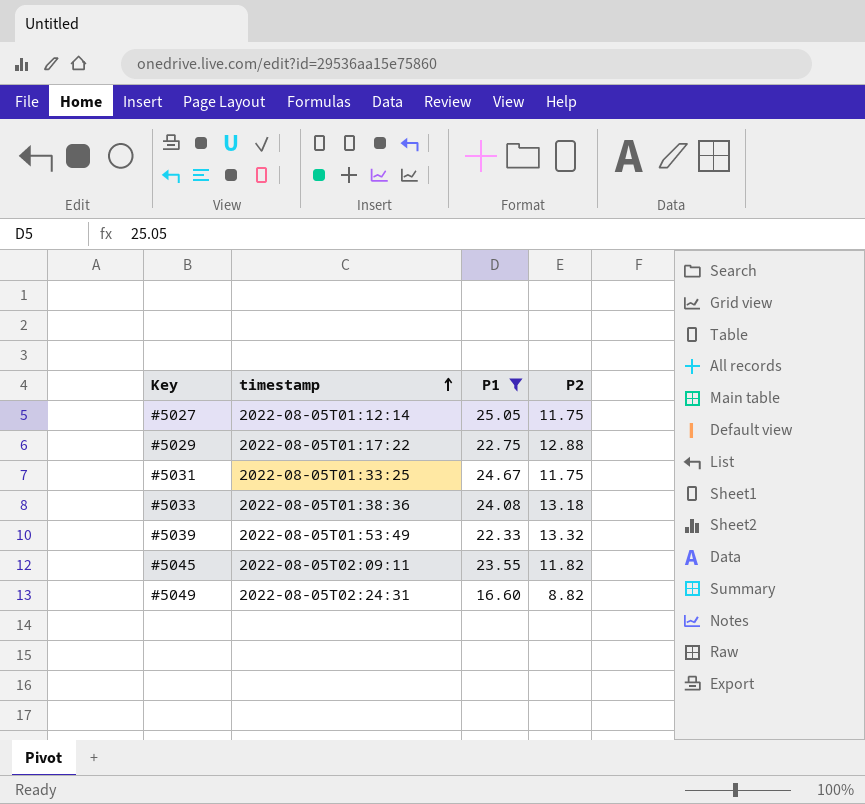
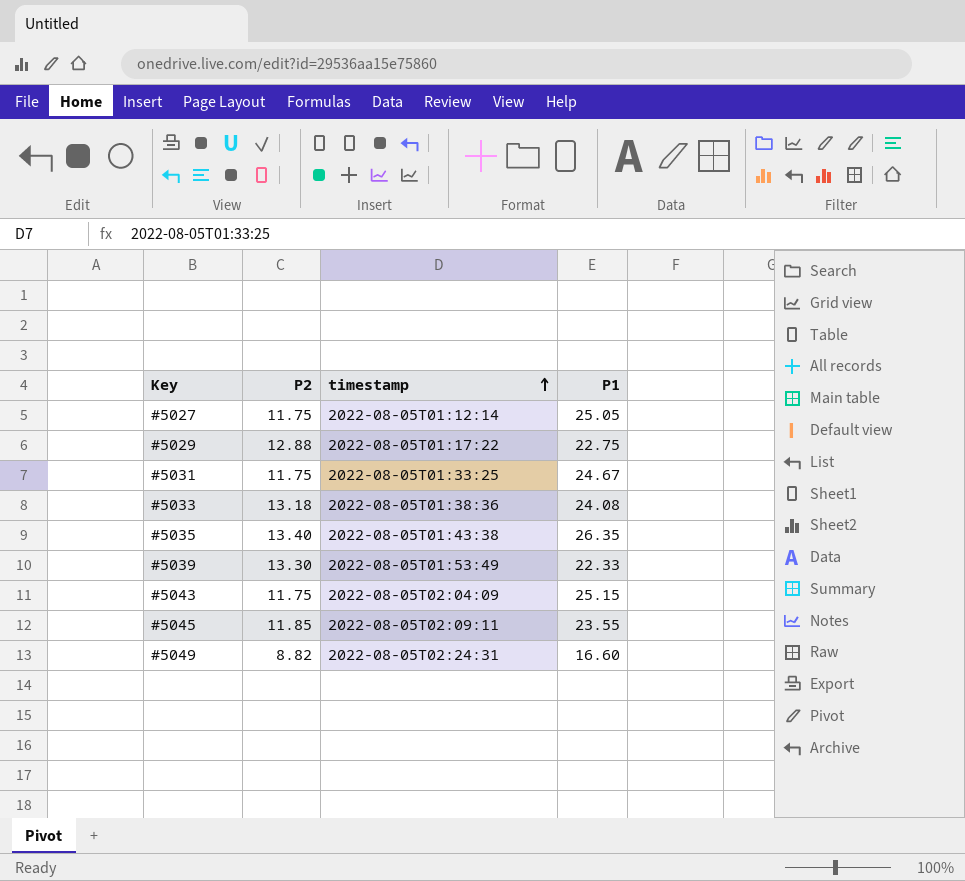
filter: P1 <= 25.05 -> none
column P2 | position: 4 -> 2
#5039 | P2: 13.32 -> 13.30
#5045 | P2: 11.82 -> 11.85

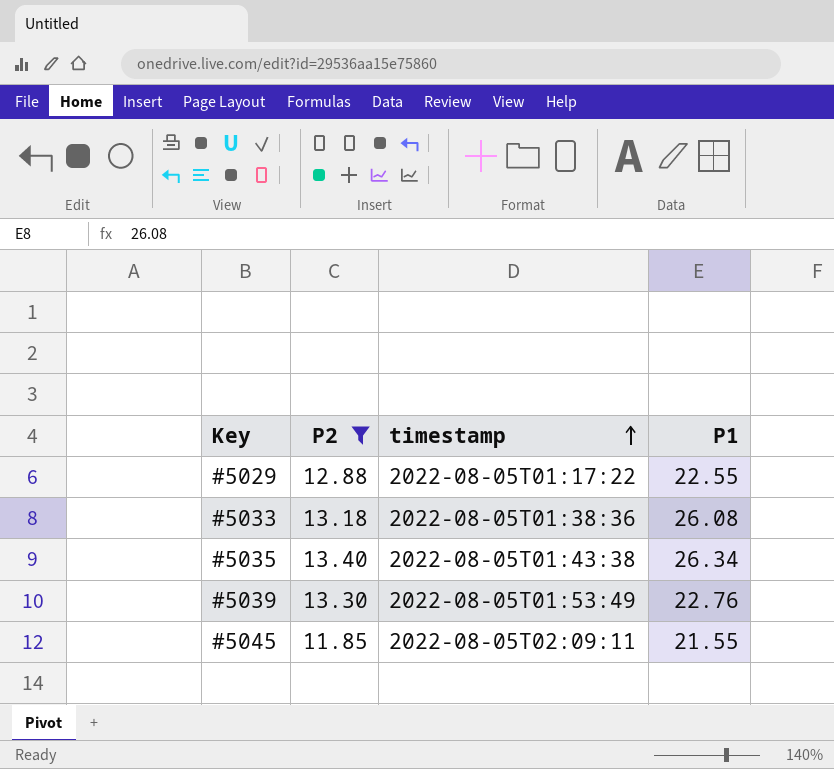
filter: none -> P2 >= 11.85
#5029 | P1: 22.75 -> 22.55
#5033 | P1: 24.08 -> 26.08
#5035 | P1: 26.35 -> 26.34
#5039 | P1: 22.33 -> 22.76
#5045 | P1: 23.55 -> 21.55

